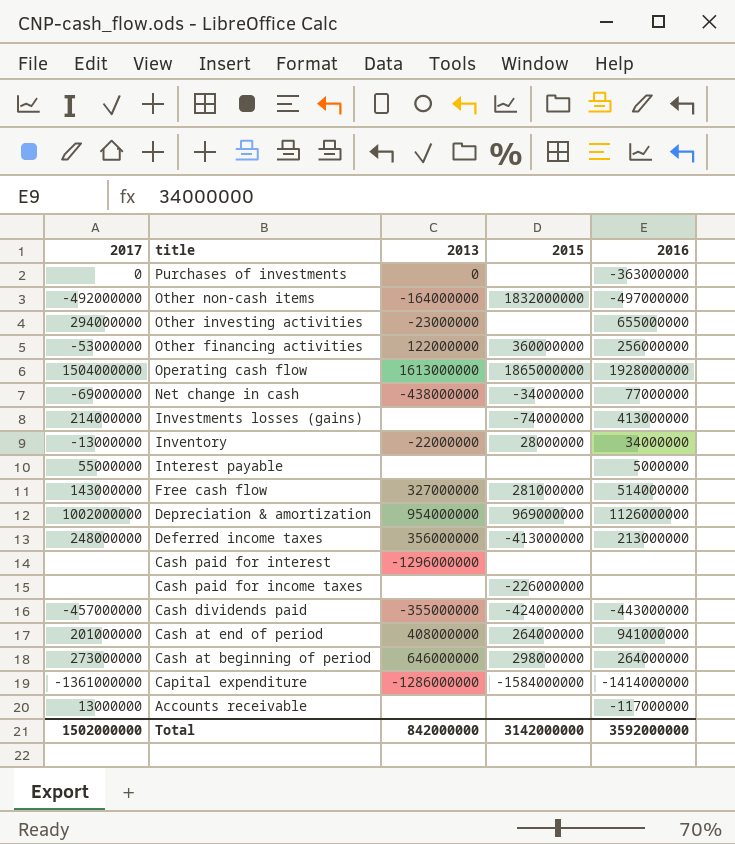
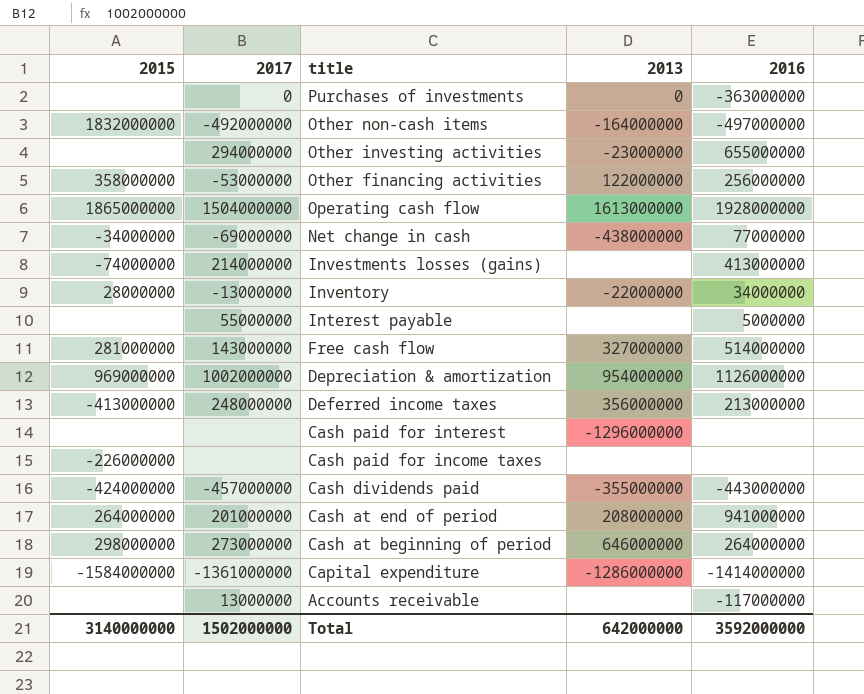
column 2015 | position: 4 -> 1
Other financing activities | 2015: 360000000 -> 358000000
Cash at end of period | 2013: 408000000 -> 208000000
Total | 2015: 3142000000 -> 3140000000
Total | 2013: 842000000 -> 642000000

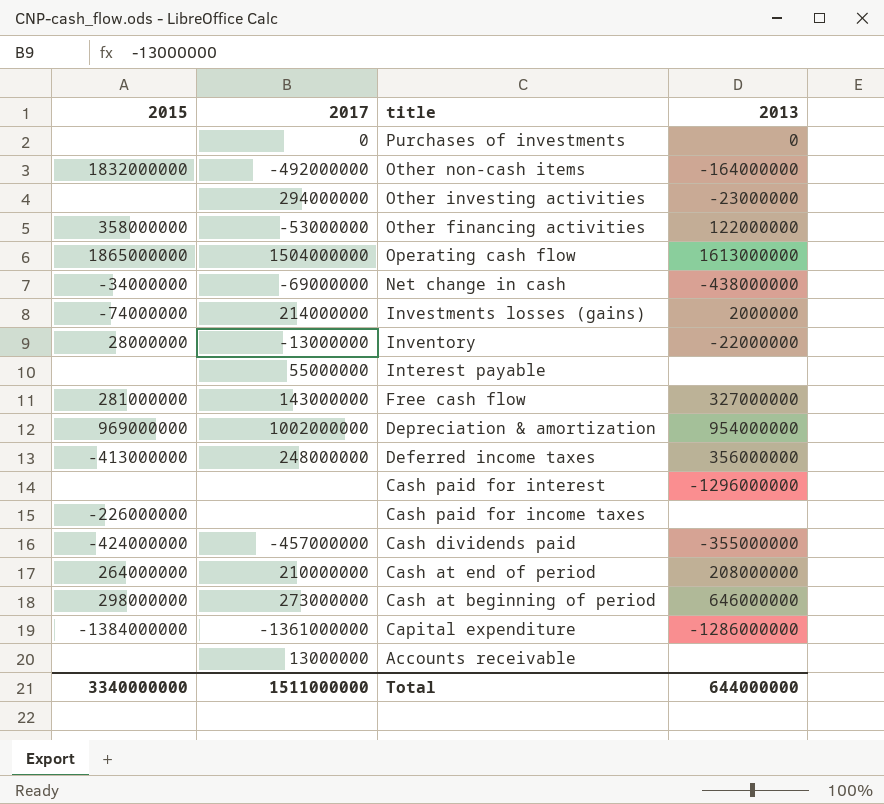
column 2016 | position: 5 -> none
Investments losses (gains) | 2013: none -> 2000000
Cash at end of period | 2017: 201000000 -> 210000000
Capital expenditure | 2015: -1584000000 -> -1384000000
Total | 2015: 3140000000 -> 3340000000
Total | 2017: 1502000000 -> 1511000000
Total | 2013: 642000000 -> 644000000

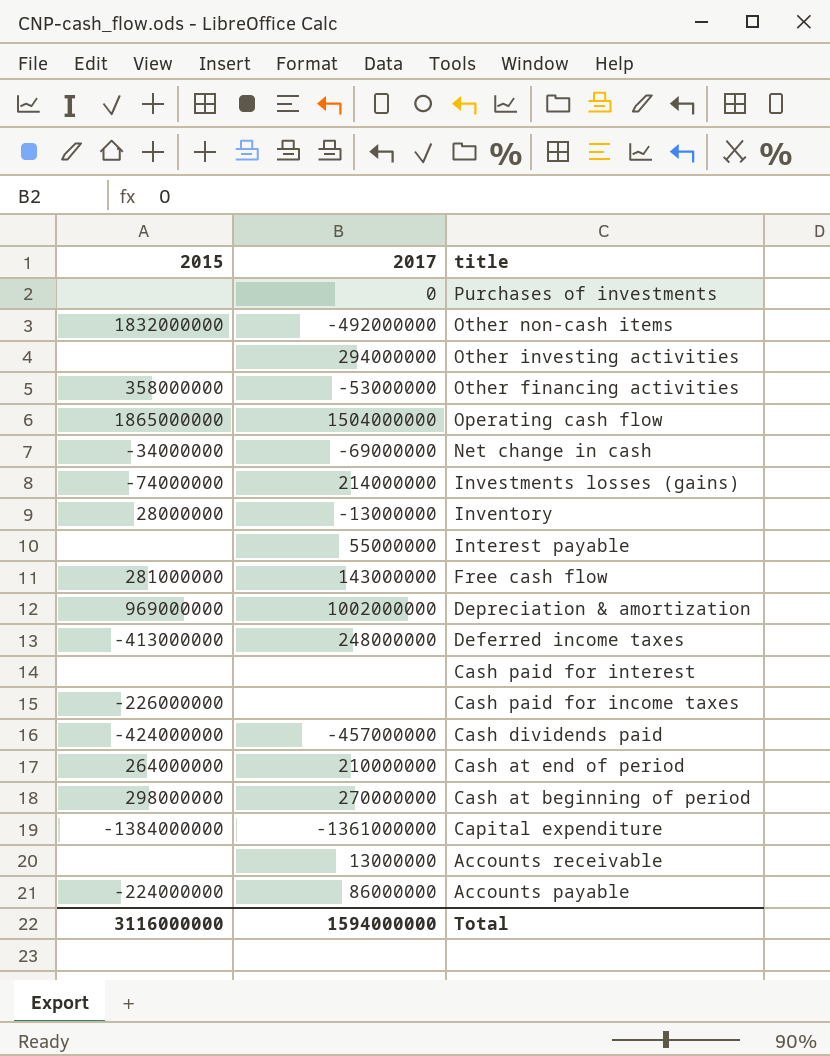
column 2013 | position: 4 -> none
Cash at beginning of period | 2017: 273000000 -> 270000000
row Accounts payable: none -> -224000000 | 86000000
Total | 2015: 3340000000 -> 3116000000
Total | 2017: 1511000000 -> 1594000000

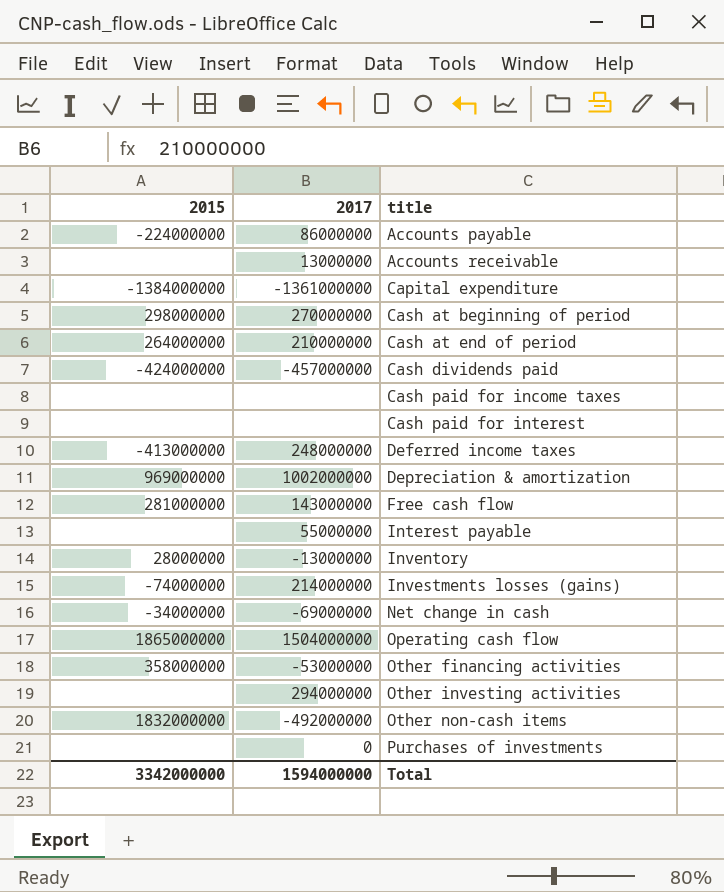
row order: title descending -> title ascending
Cash paid for income taxes | 2015: -226000000 -> none
Total | 2015: 3116000000 -> 3342000000

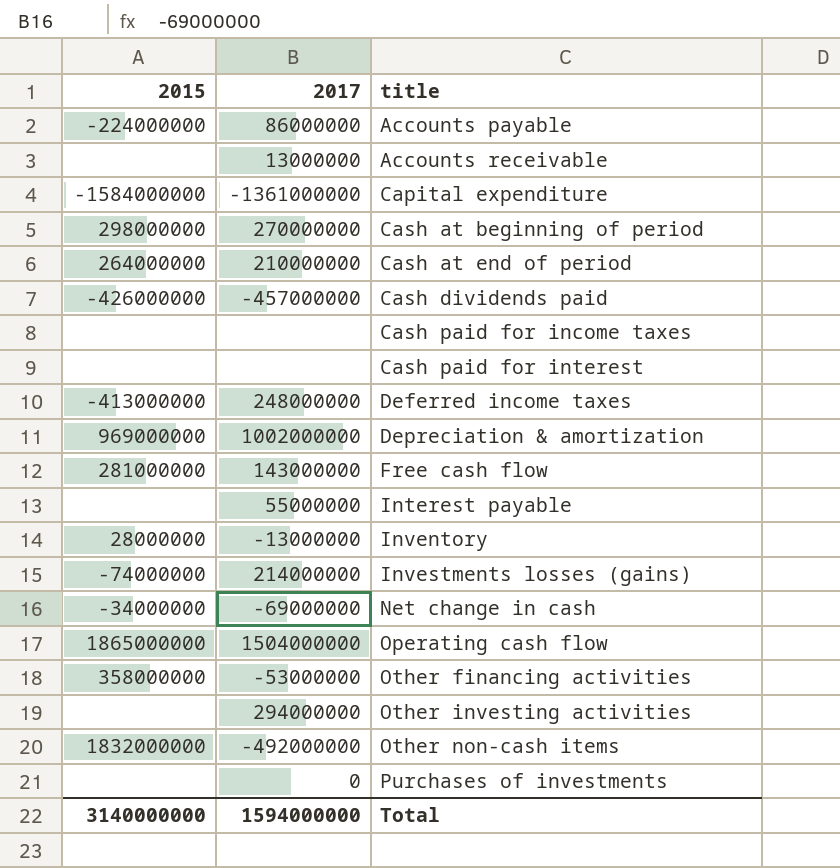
Capital expenditure | 2015: -1384000000 -> -1584000000
Cash dividends paid | 2015: -424000000 -> -426000000
Total | 2015: 3342000000 -> 3140000000

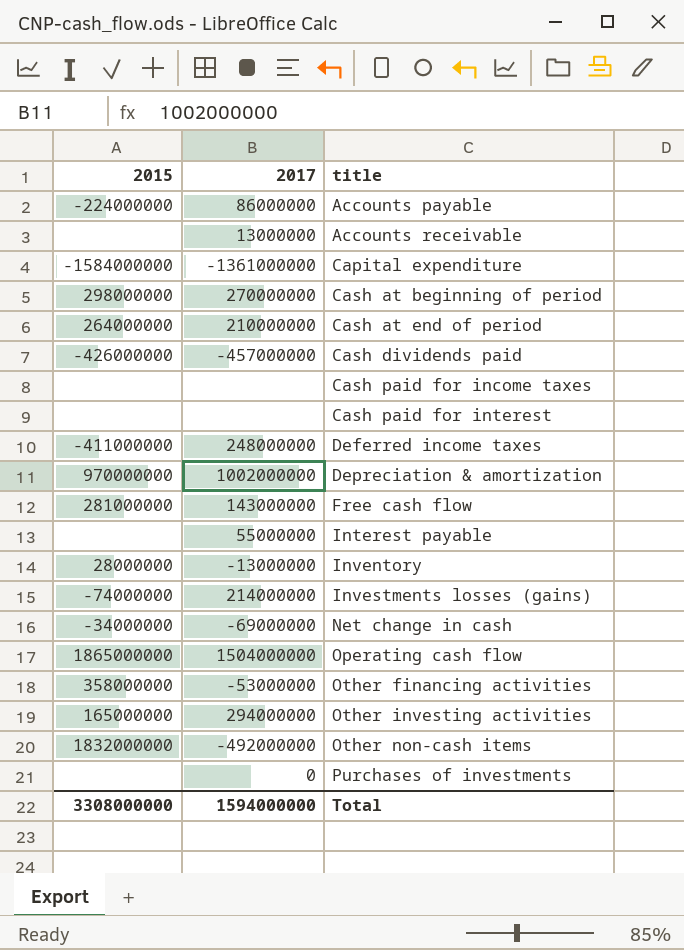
Deferred income taxes | 2015: -413000000 -> -411000000
Depreciation & amortization | 2015: 969000000 -> 970000000
Other investing activities | 2015: none -> 165000000
Total | 2015: 3140000000 -> 3308000000

